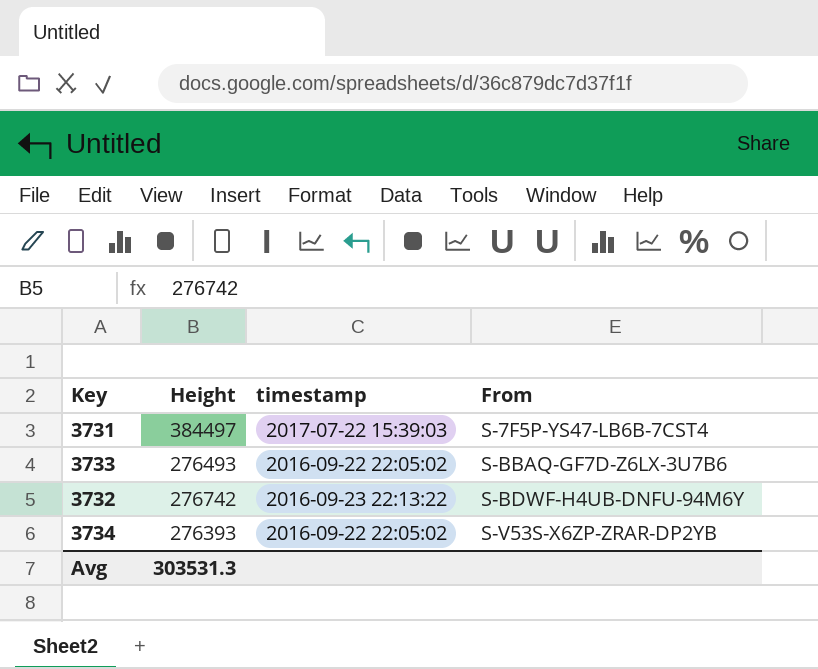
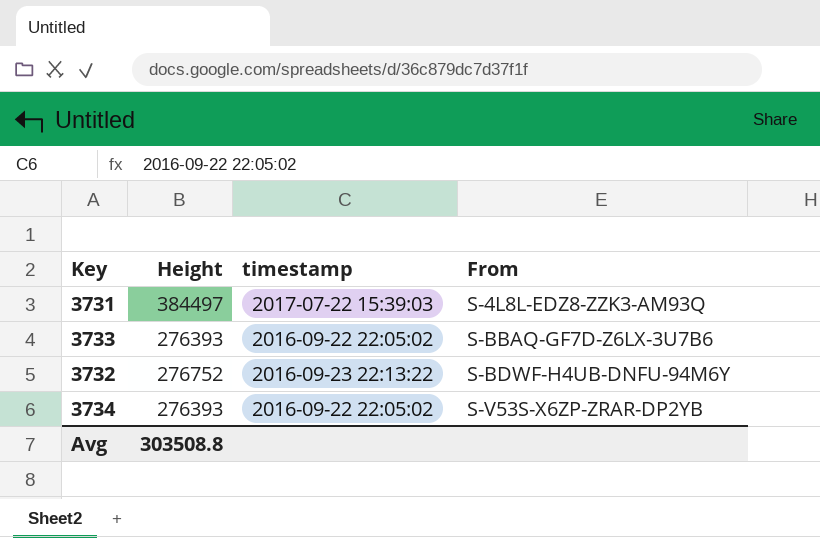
3731 | From: S-7F5P-YS47-LB6B-7CST4 -> S-4L8L-EDZ8-ZZK3-AM93Q
3733 | Height: 276493 -> 276393
3732 | Height: 276742 -> 276752
Avg | Height: 303531.3 -> 303508.8

